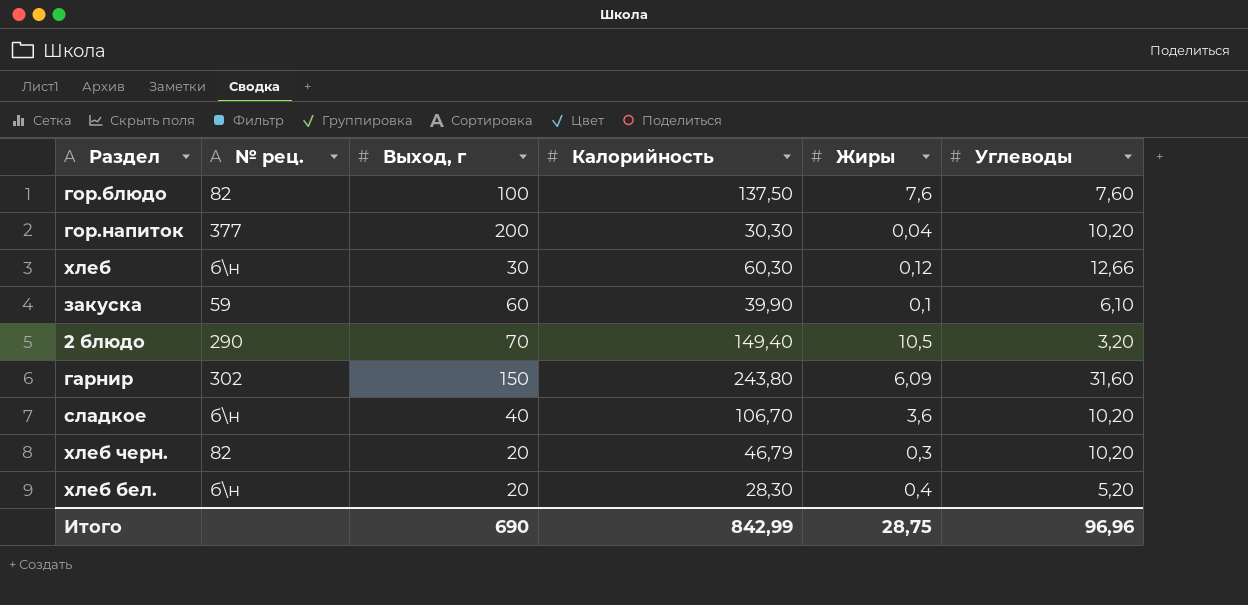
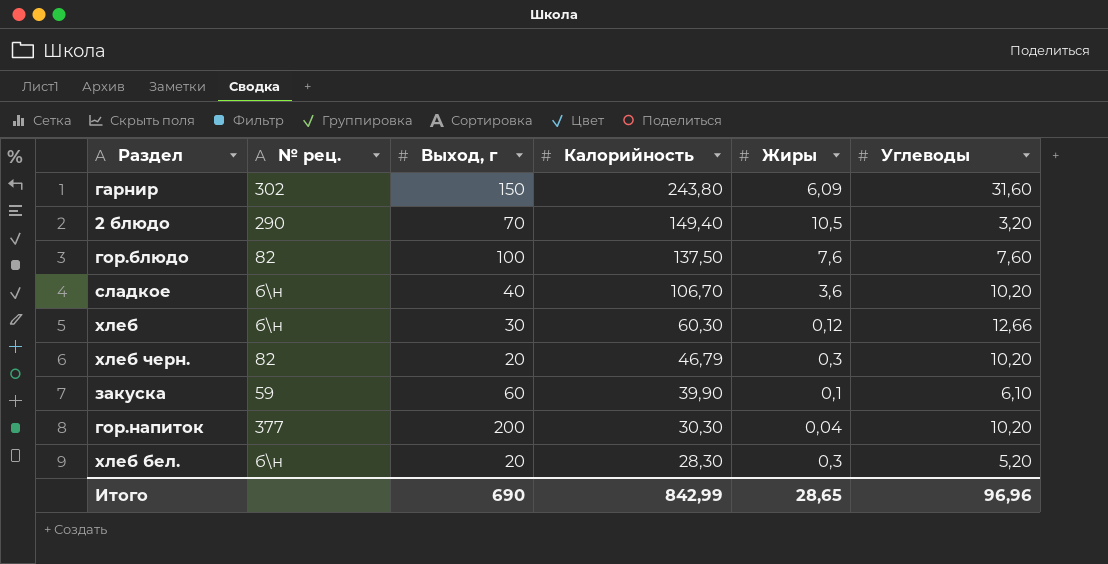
row order: none -> Калорийность descending
хлеб бел. | Жиры: 0,4 -> 0,3
Итого | Жиры: 28,75 -> 28,65

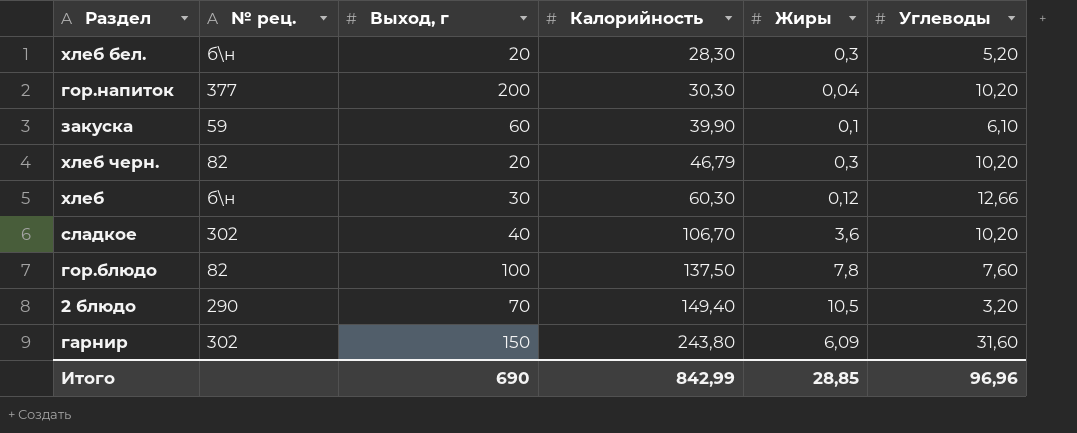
row order: Калорийность descending -> Калорийность ascending
сладкое | № рец.: б\н -> 302
гор.блюдо | Жиры: 7,6 -> 7,8
Итого | Жиры: 28,65 -> 28,85

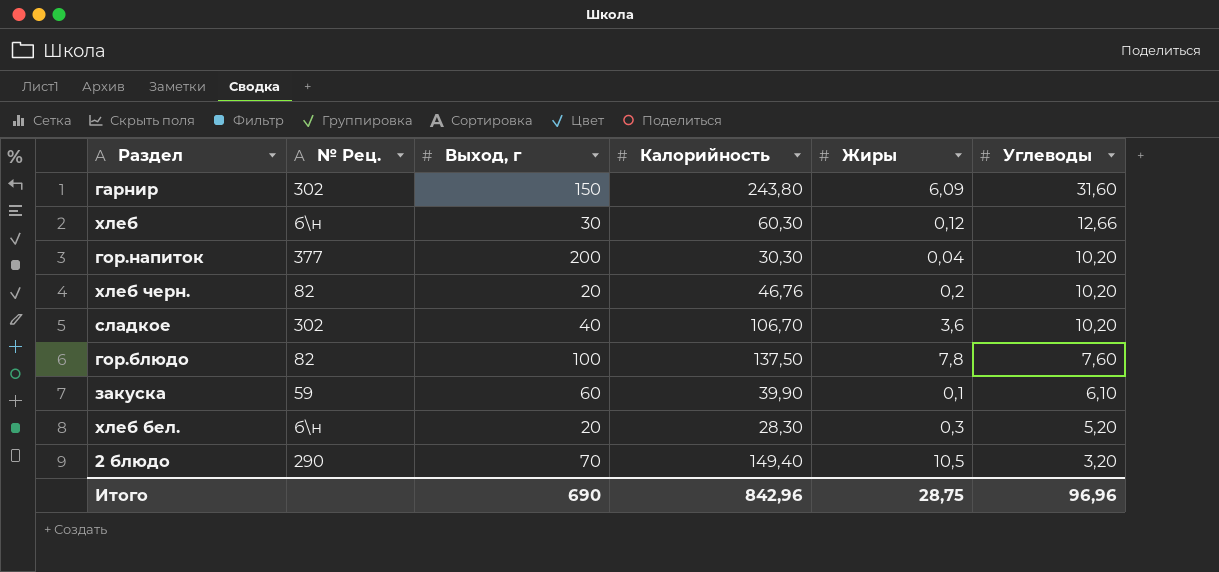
row order: Калорийность ascending -> Углеводы descending
column name: № рец. -> № Рец.
хлеб черн. | Калорийность: 46,79 -> 46,76
хлеб черн. | Жиры: 0,3 -> 0,2
Итого | Калорийность: 842,99 -> 842,96
Итого | Жиры: 28,85 -> 28,75

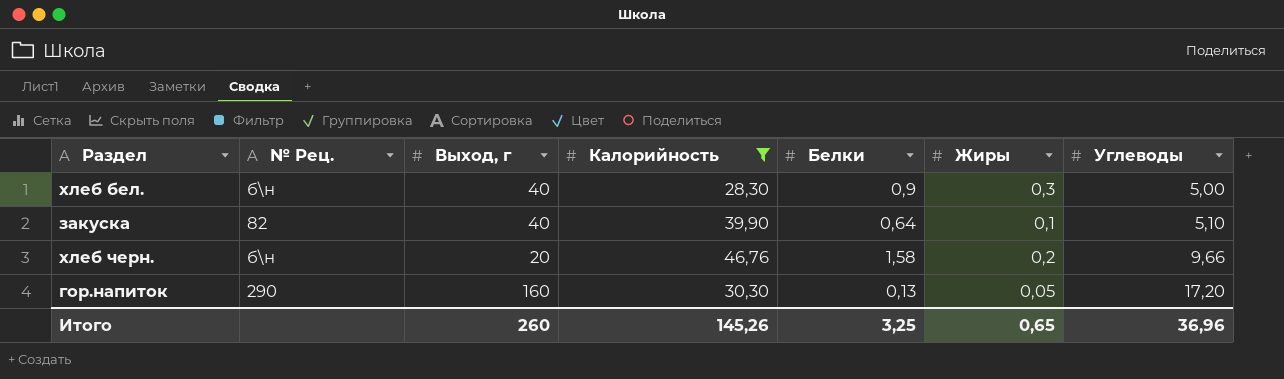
filter: none -> Калорийность <= 46,76
row order: Углеводы descending -> Углеводы ascending
column Белки | position: none -> 5
хлеб бел. | Выход, г: 20 -> 40
хлеб бел. | Углеводы: 5,20 -> 5,00
закуска | № Рец.: 59 -> 82
закуска | Выход, г: 60 -> 40
закуска | Углеводы: 6,10 -> 5,10
хлеб черн. | № Рец.: 82 -> б\н
хлеб черн. | Углеводы: 10,20 -> 9,66
гор.напиток | № Рец.: 377 -> 290
гор.напиток | Выход, г: 200 -> 160
гор.напиток | Жиры: 0,04 -> 0,05
гор.напиток | Углеводы: 10,20 -> 17,20
Итого | Выход, г: 690 -> 260
Итого | Калорийность: 842,96 -> 145,26
Итого | Жиры: 28,75 -> 0,65
Итого | Углеводы: 96,96 -> 36,96

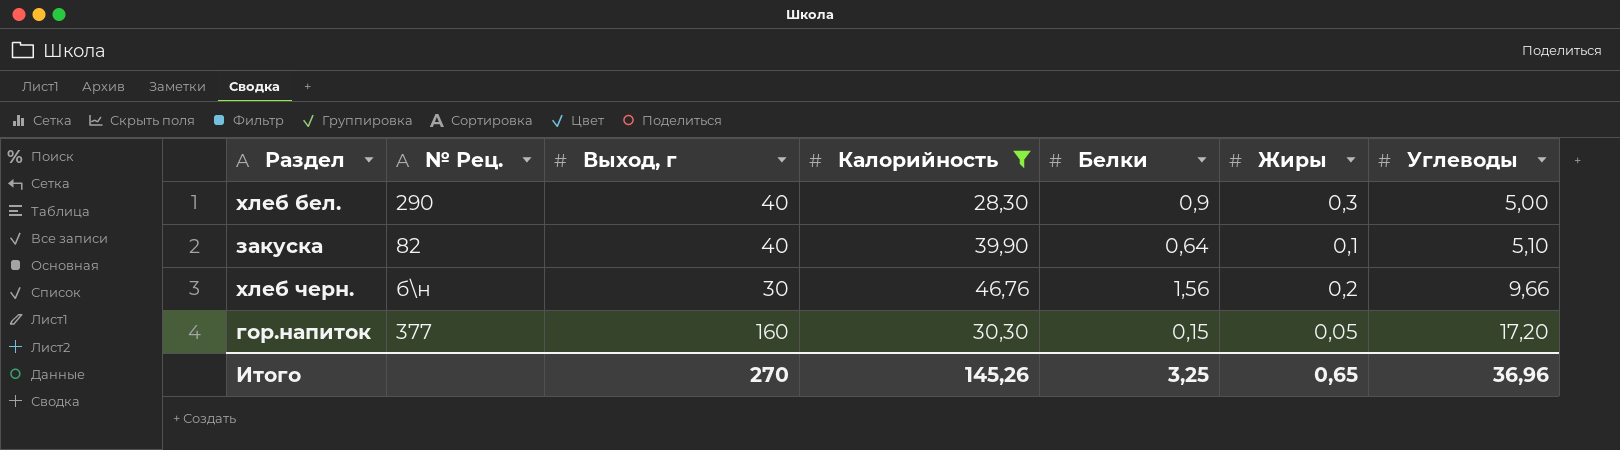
хлеб бел. | № Рец.: б\н -> 290
хлеб черн. | Выход, г: 20 -> 30
хлеб черн. | Белки: 1,58 -> 1,56
гор.напиток | № Рец.: 290 -> 377
гор.напиток | Белки: 0,13 -> 0,15
Итого | Выход, г: 260 -> 270

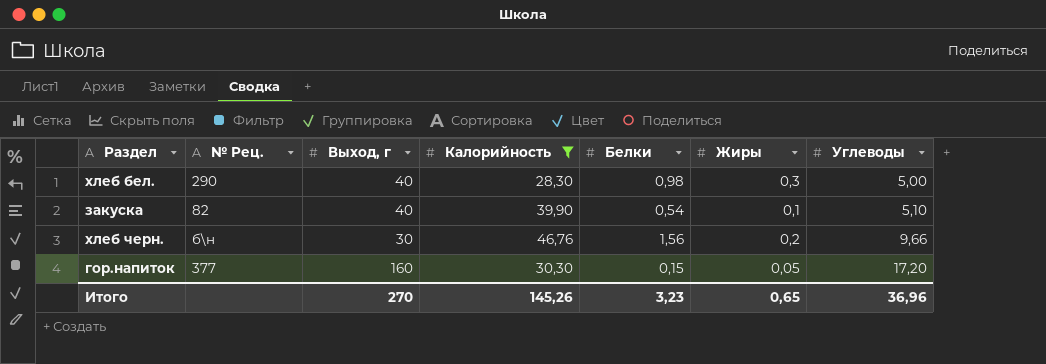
хлеб бел. | Белки: 0,9 -> 0,98
закуска | Белки: 0,64 -> 0,54
Итого | Белки: 3,25 -> 3,23

